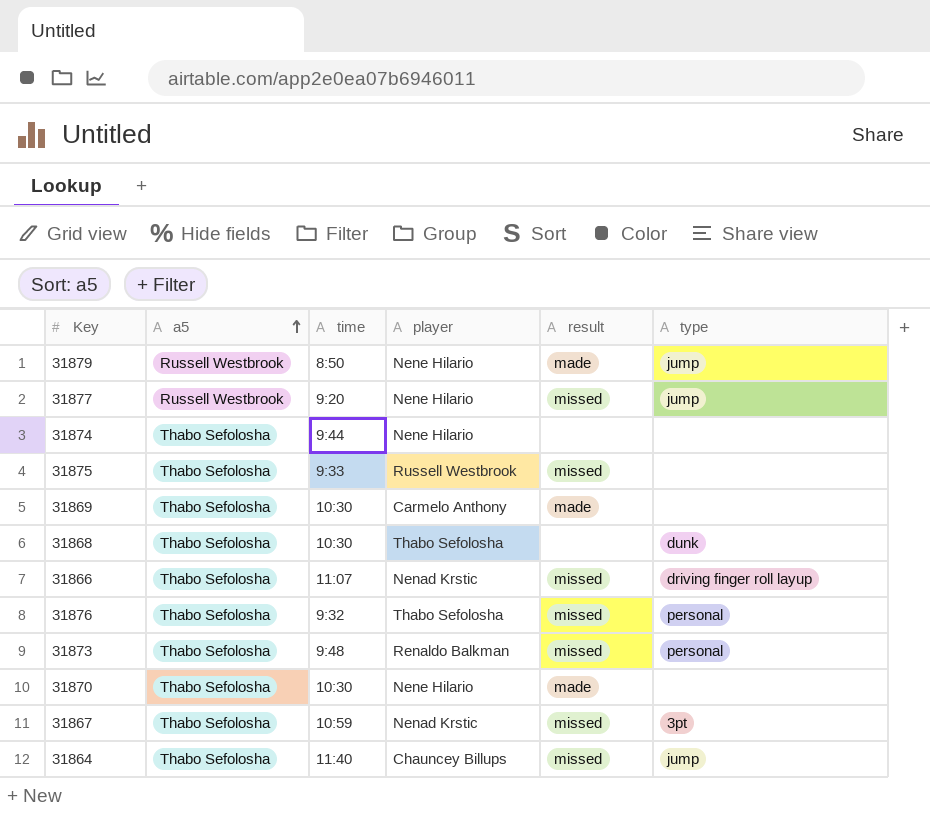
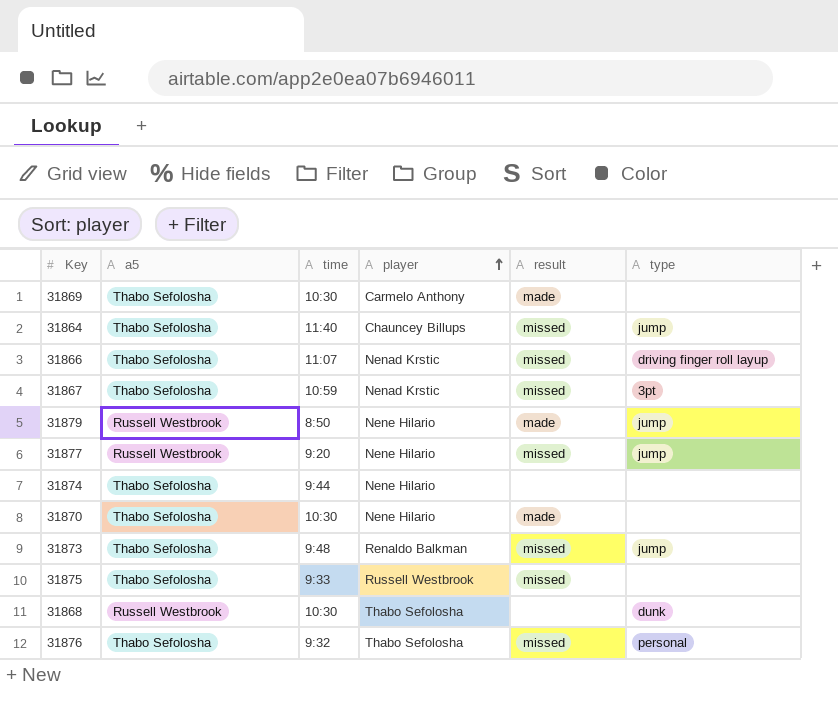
row order: a5 ascending -> player ascending
31873 | type: personal -> jump
31868 | a5: Thabo Sefolosha -> Russell Westbrook

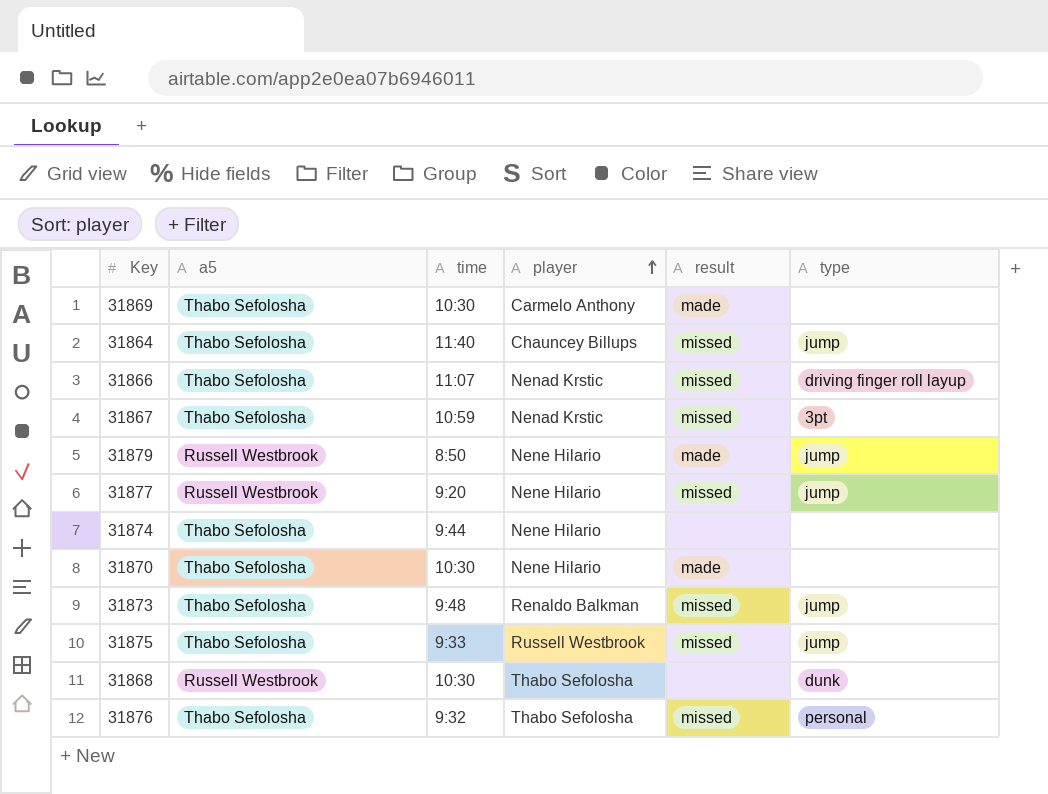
31875 | type: none -> jump

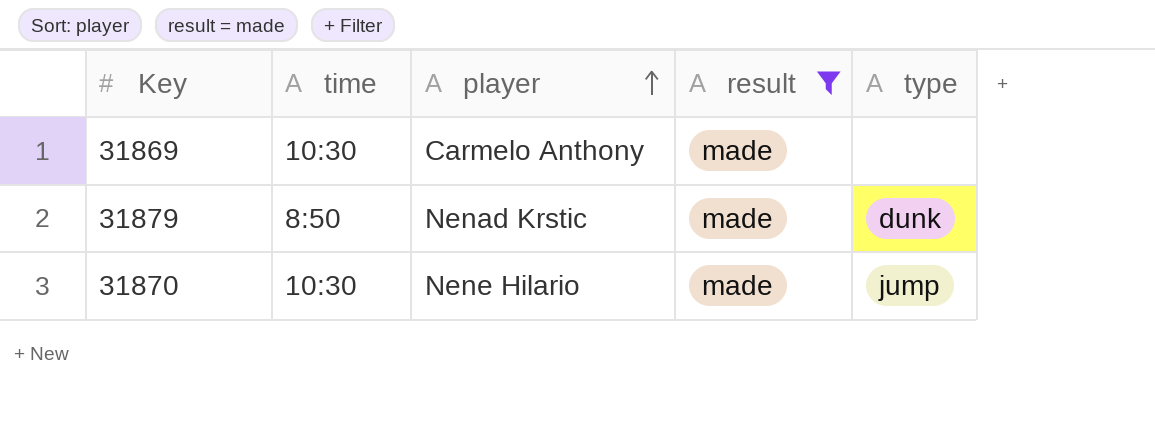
filter: none -> result = made
column a5 | position: 2 -> none
31879 | player: Nene Hilario -> Nenad Krstic
31879 | type: jump -> dunk
31870 | type: none -> jump

